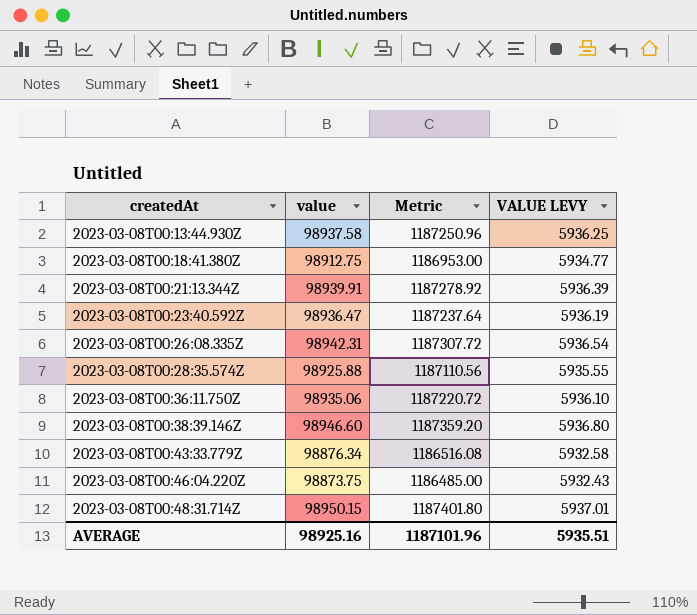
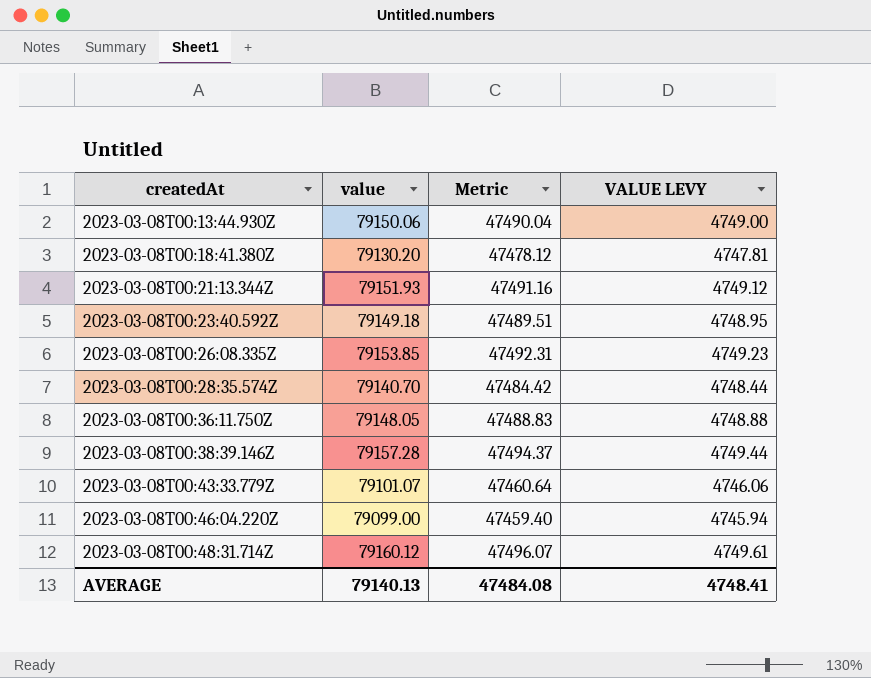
column Metric | formula: [value] * 12 -> [value] * 0.6
2023-03-08T00:13:44.930Z | value: 98937.58 -> 79150.06
2023-03-08T00:13:44.930Z | VALUE LEVY: 5936.25 -> 4749.00
2023-03-08T00:18:41.380Z | value: 98912.75 -> 79130.20
2023-03-08T00:18:41.380Z | VALUE LEVY: 5934.77 -> 4747.81
2023-03-08T00:21:13.344Z | value: 98939.91 -> 79151.93
2023-03-08T00:21:13.344Z | VALUE LEVY: 5936.39 -> 4749.12
2023-03-08T00:23:40.592Z | value: 98936.47 -> 79149.18
2023-03-08T00:23:40.592Z | VALUE LEVY: 5936.19 -> 4748.95
2023-03-08T00:26:08.335Z | value: 98942.31 -> 79153.85
2023-03-08T00:26:08.335Z | VALUE LEVY: 5936.54 -> 4749.23
2023-03-08T00:28:35.574Z | value: 98925.88 -> 79140.70
2023-03-08T00:28:35.574Z | VALUE LEVY: 5935.55 -> 4748.44
2023-03-08T00:36:11.750Z | value: 98935.06 -> 79148.05
2023-03-08T00:36:11.750Z | VALUE LEVY: 5936.10 -> 4748.88
2023-03-08T00:38:39.146Z | value: 98946.60 -> 79157.28
2023-03-08T00:38:39.146Z | VALUE LEVY: 5936.80 -> 4749.44
2023-03-08T00:43:33.779Z | value: 98876.34 -> 79101.07
2023-03-08T00:43:33.779Z | VALUE LEVY: 5932.58 -> 4746.06
2023-03-08T00:46:04.220Z | value: 98873.75 -> 79099.00
2023-03-08T00:46:04.220Z | VALUE LEVY: 5932.43 -> 4745.94
2023-03-08T00:48:31.714Z | value: 98950.15 -> 79160.12
2023-03-08T00:48:31.714Z | VALUE LEVY: 5937.01 -> 4749.61
AVERAGE | value: 98925.16 -> 79140.13
AVERAGE | Metric: 1187101.96 -> 47484.08
AVERAGE | VALUE LEVY: 5935.51 -> 4748.41

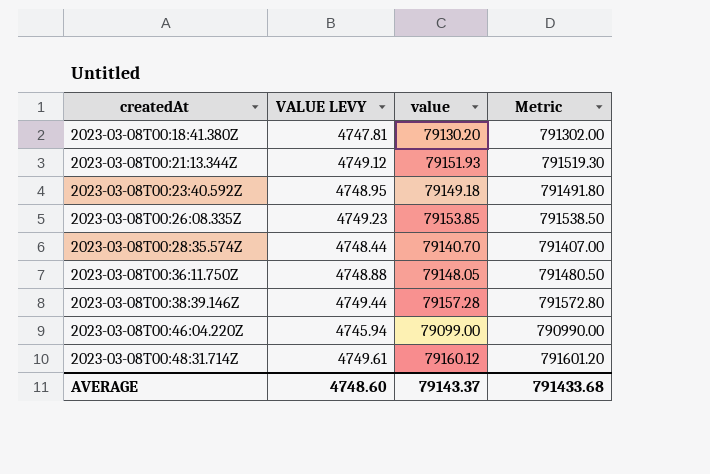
column VALUE LEVY | position: 4 -> 2
column Metric | formula: [value] * 0.6 -> [value] * 10
row 2023-03-08T00:13:44.930Z: 79150.06 | 47490.04 | 4749.00 -> none
row 2023-03-08T00:43:33.779Z: 79101.07 | 47460.64 | 4746.06 -> none
AVERAGE | VALUE LEVY: 4748.41 -> 4748.60
AVERAGE | value: 79140.13 -> 79143.37
AVERAGE | Metric: 47484.08 -> 791433.68

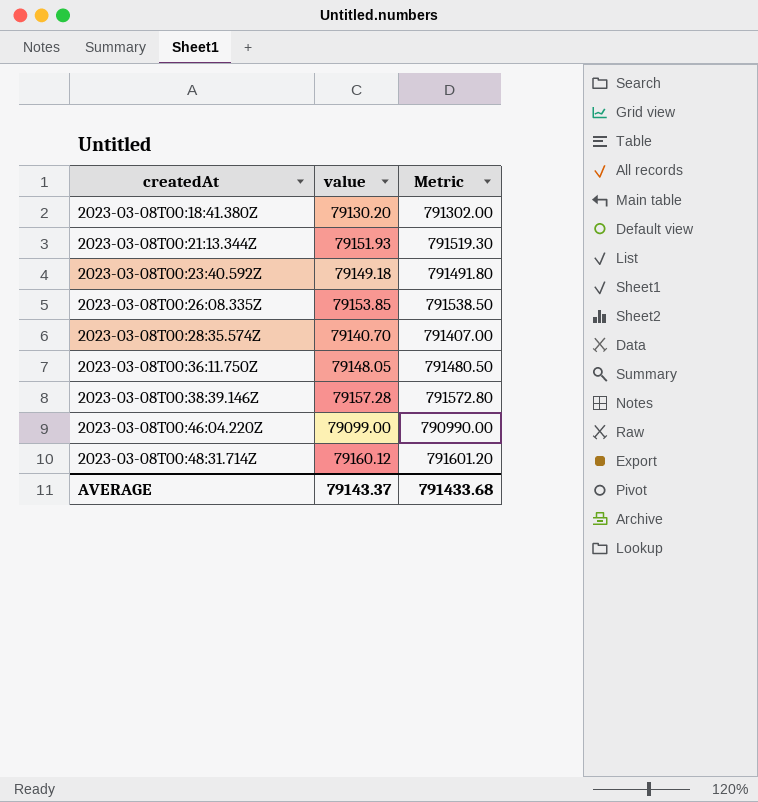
column VALUE LEVY | formula: [value] * 0.06 -> none

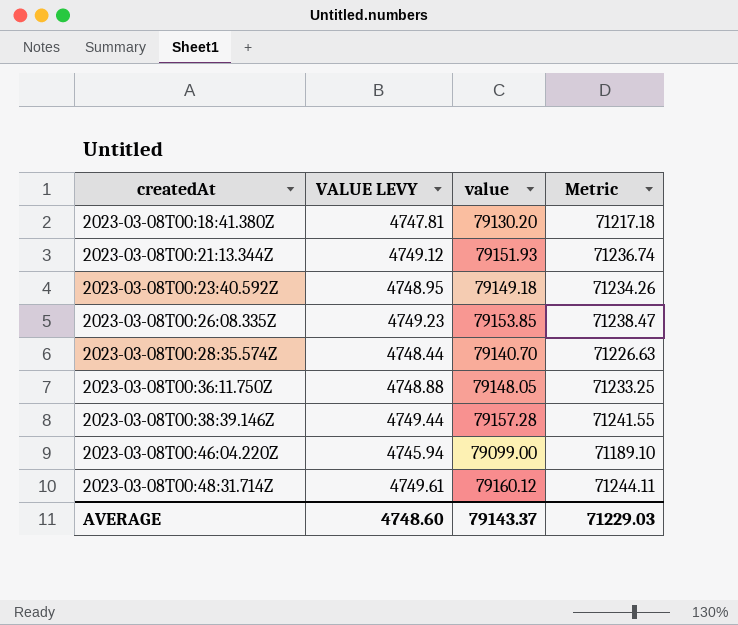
column VALUE LEVY | formula: none -> [value] * 0.06
column Metric | formula: [value] * 10 -> [value] * 0.9
AVERAGE | Metric: 791433.68 -> 71229.03

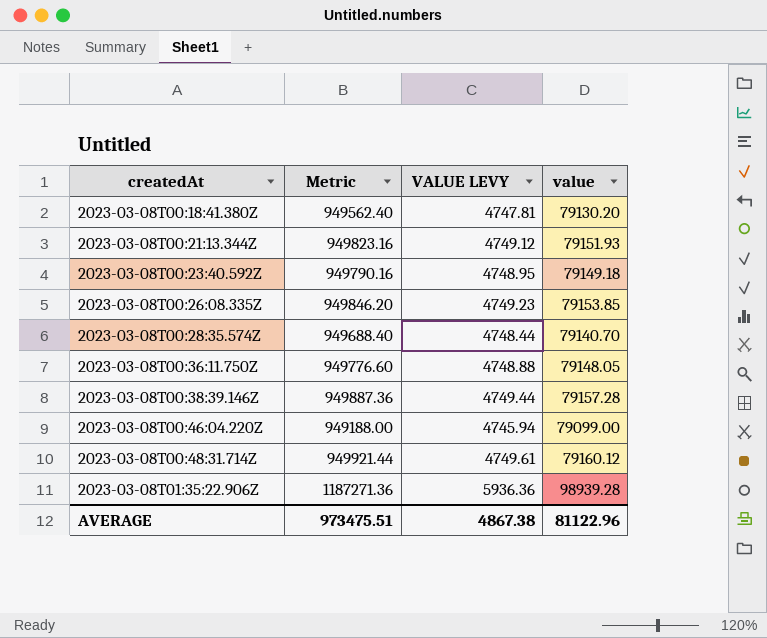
column Metric | formula: [value] * 0.9 -> [value] * 12
column Metric | position: 4 -> 2
row 2023-03-08T01:35:22.906Z: none -> 1187271.36 | 5936.36 | 98939.28
AVERAGE | Metric: 71229.03 -> 973475.51
AVERAGE | VALUE LEVY: 4748.60 -> 4867.38
AVERAGE | value: 79143.37 -> 81122.96

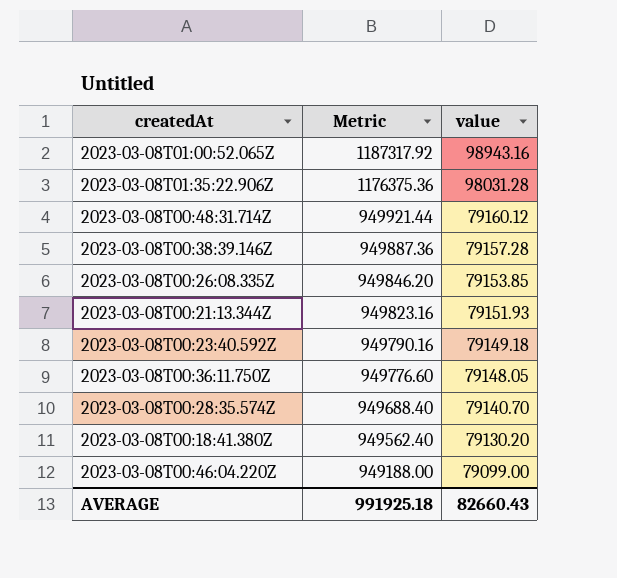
row order: createdAt ascending -> Metric descending
column VALUE LEVY | formula: [value] * 0.06 -> none
row 2023-03-08T01:00:52.065Z: none -> 1187317.92 | 98943.16
2023-03-08T01:35:22.906Z | Metric: 1187271.36 -> 1176375.36
2023-03-08T01:35:22.906Z | value: 98939.28 -> 98031.28
AVERAGE | Metric: 973475.51 -> 991925.18
AVERAGE | value: 81122.96 -> 82660.43

